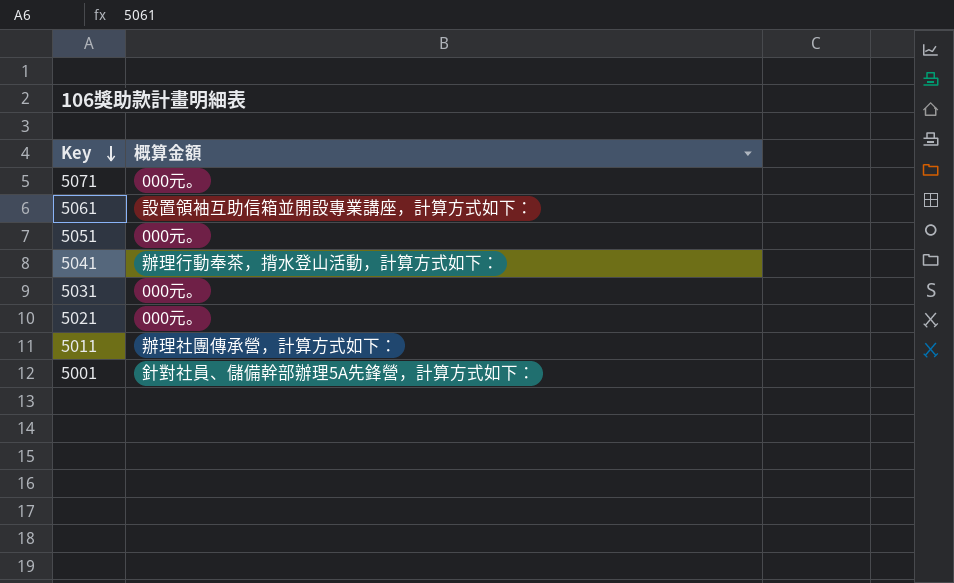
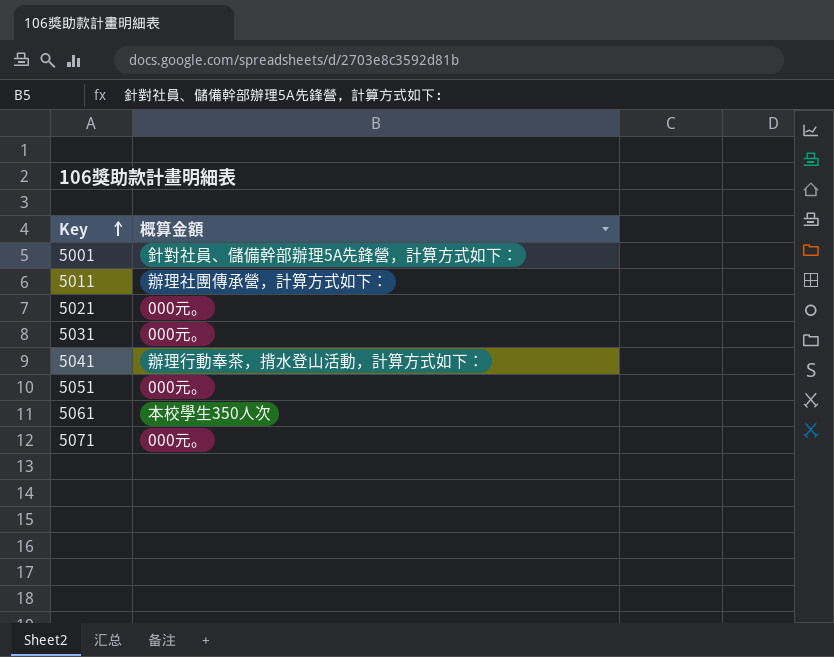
row order: Key descending -> Key ascending
5061 | 概算金額: 設置領袖互助信箱並開設專業講座，計算方式如下： -> 本校學生350人次

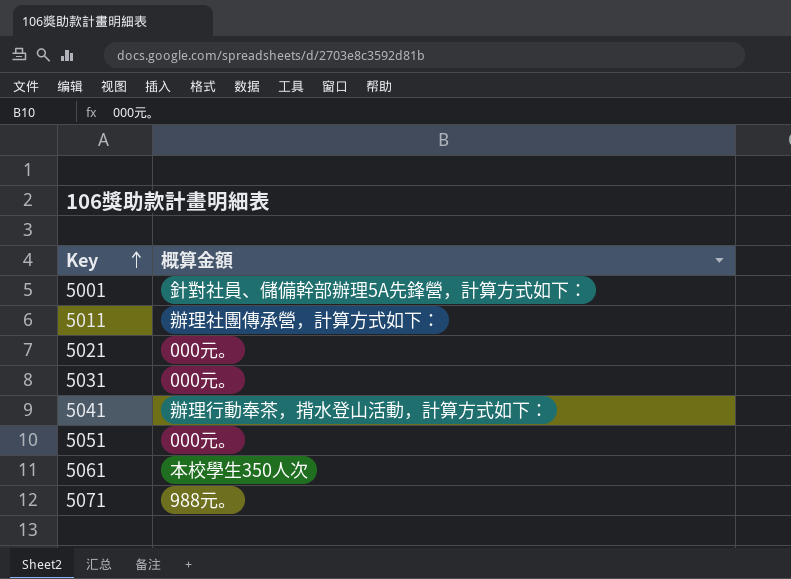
5071 | 概算金額: 000元。 -> 988元。

